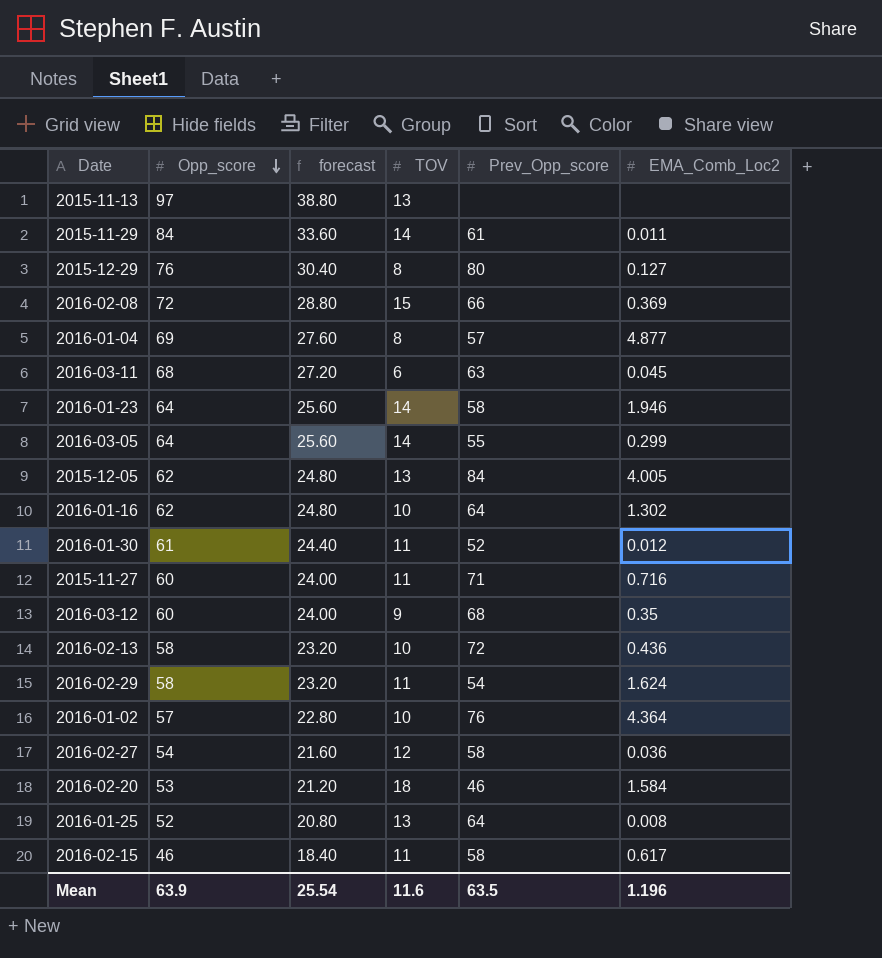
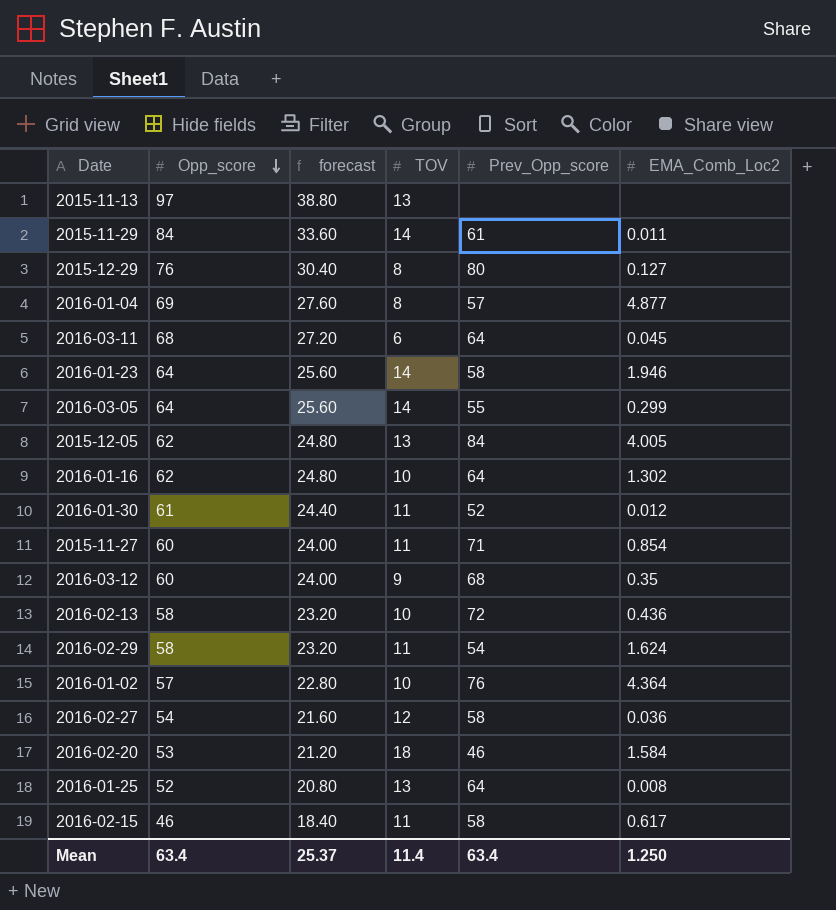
row 2016-02-08: 72 | 28.80 | 15 | 66 | 0.369 -> none
2016-03-11 | Prev_Opp_score: 63 -> 64
2015-11-27 | EMA_Comb_Loc2: 0.716 -> 0.854
Mean | Opp_score: 63.9 -> 63.4
Mean | forecast: 25.54 -> 25.37
Mean | TOV: 11.6 -> 11.4
Mean | Prev_Opp_score: 63.5 -> 63.4
Mean | EMA_Comb_Loc2: 1.196 -> 1.250

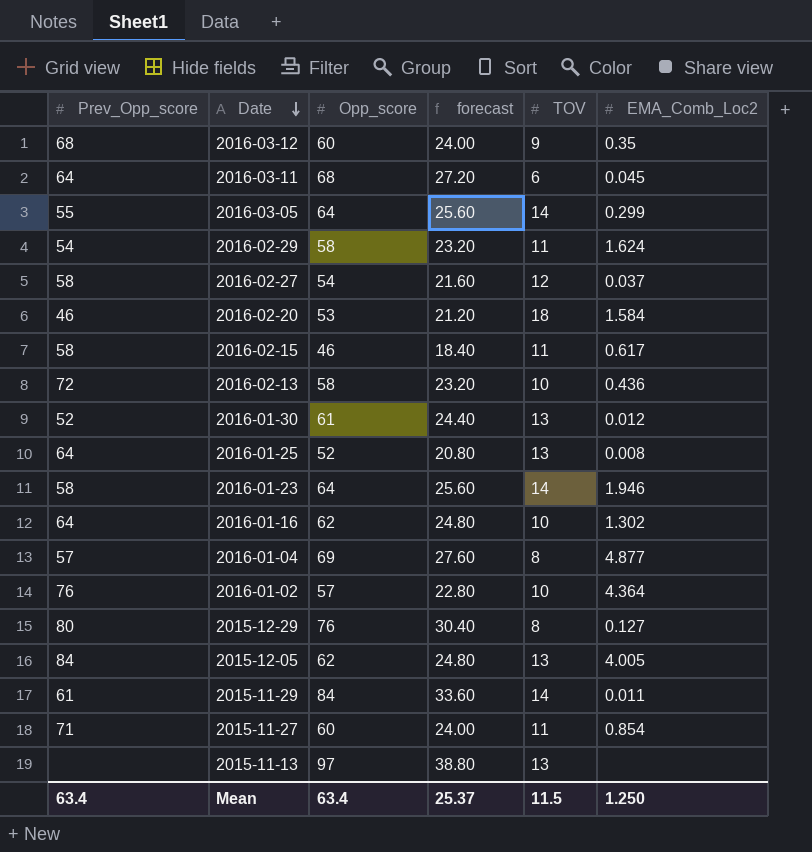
row order: Opp_score descending -> Date descending
column Prev_Opp_score | position: 5 -> 1
2016-02-27 | EMA_Comb_Loc2: 0.036 -> 0.037
2016-01-30 | TOV: 11 -> 13
Mean | TOV: 11.4 -> 11.5

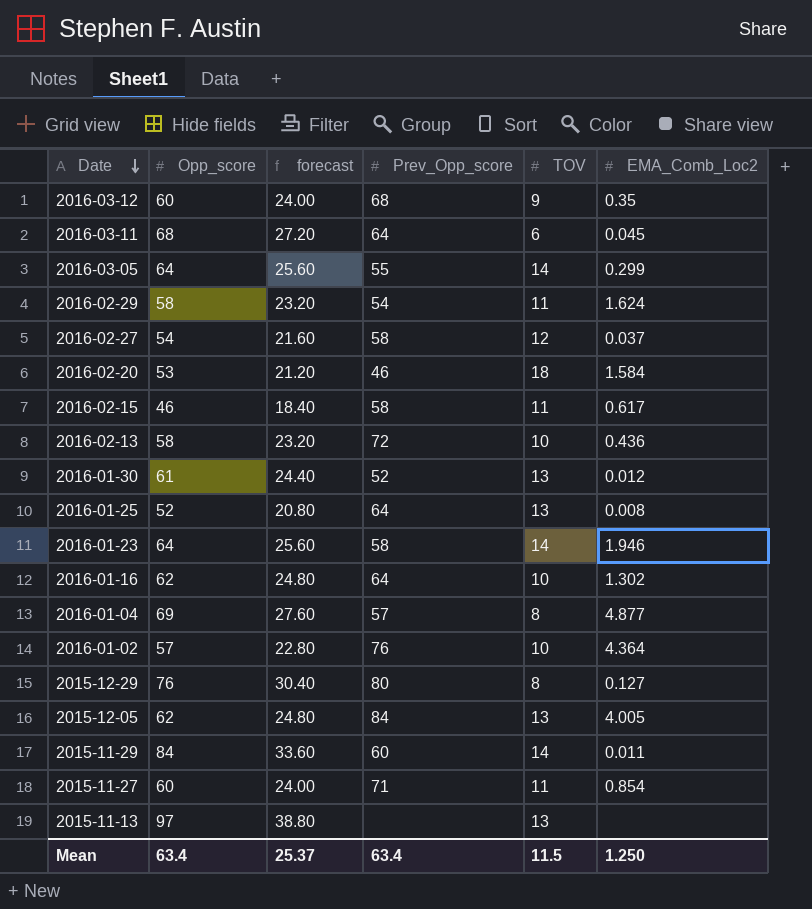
column Prev_Opp_score | position: 1 -> 4
2015-11-29 | Prev_Opp_score: 61 -> 60

